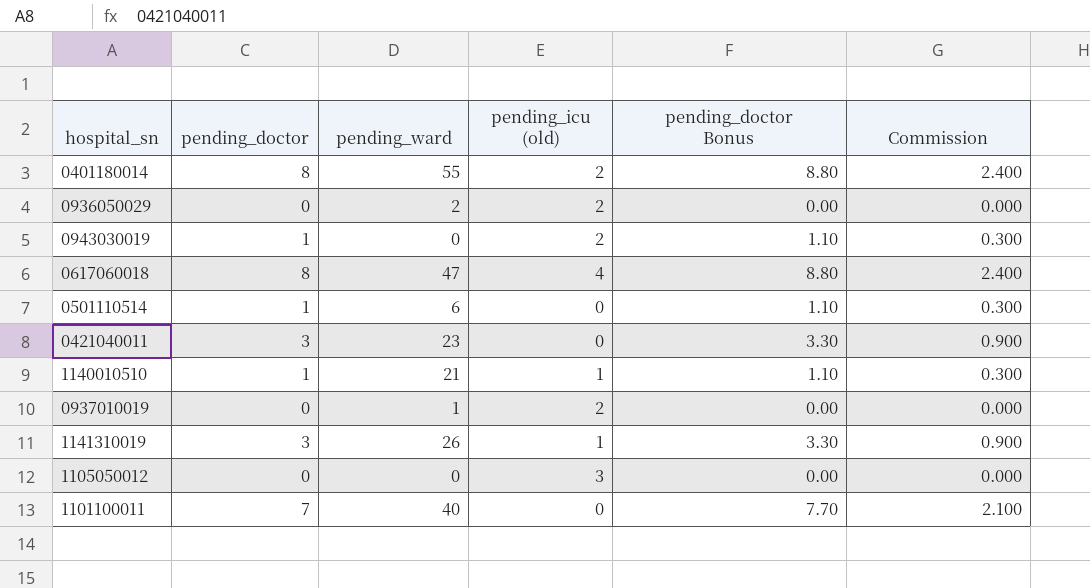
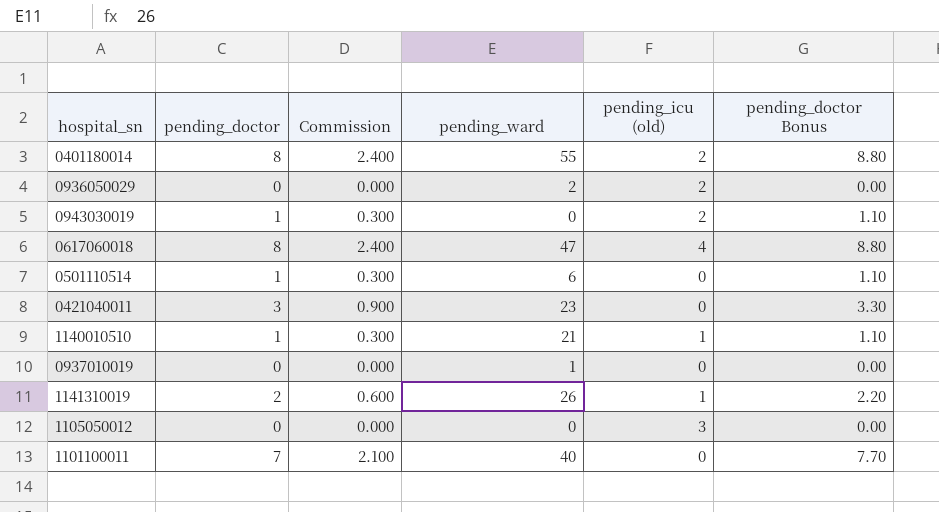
column Commission | position: 6 -> 3
0937010019 | pending_icu (old): 2 -> 0
1141310019 | pending_doctor: 3 -> 2
1141310019 | Commission: 0.900 -> 0.600
1141310019 | pending_doctor Bonus: 3.30 -> 2.20

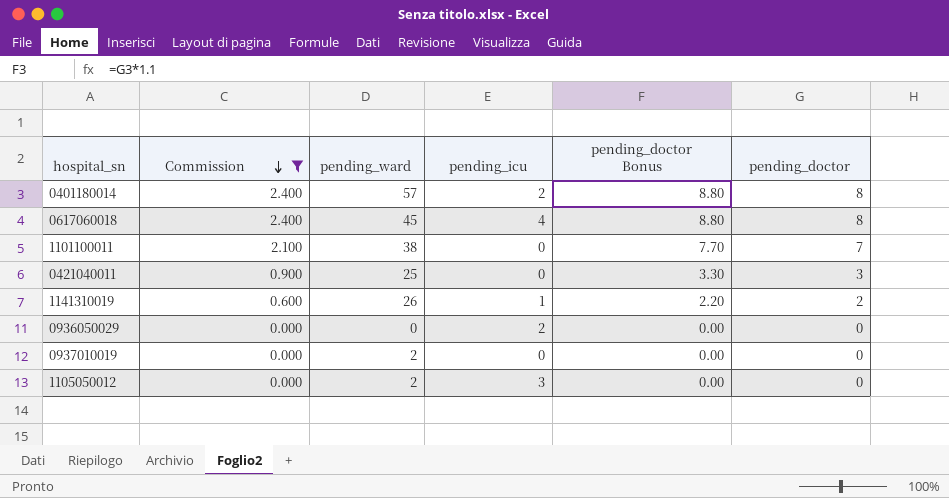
filter: none -> Commission != 0.300
row order: none -> Commission descending
column name: pending_icu (old) -> pending_icu
column pending_doctor | position: 2 -> 6
0401180014 | pending_ward: 55 -> 57
0617060018 | pending_ward: 47 -> 45
1101100011 | pending_ward: 40 -> 38
0421040011 | pending_ward: 23 -> 25
0936050029 | pending_ward: 2 -> 0
0937010019 | pending_ward: 1 -> 2
1105050012 | pending_ward: 0 -> 2

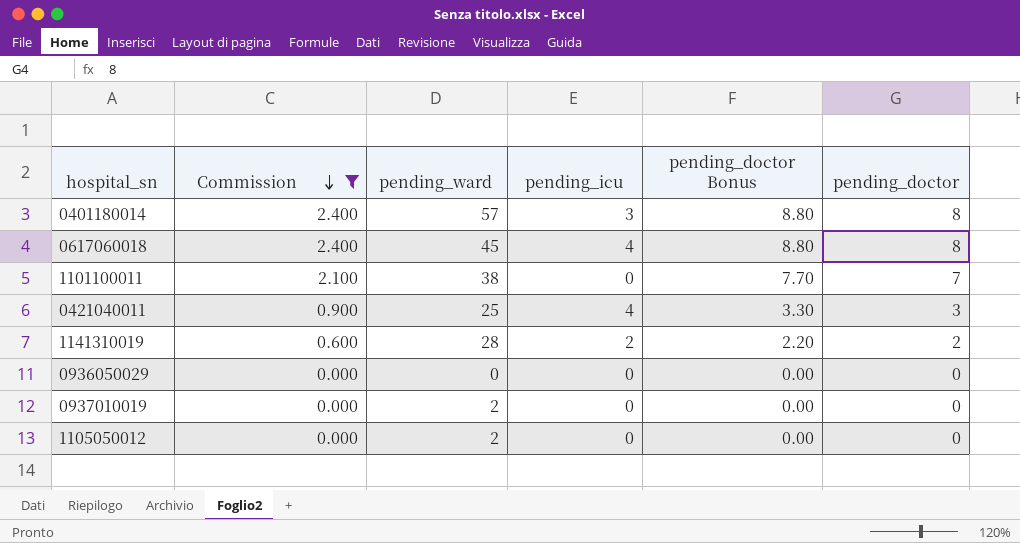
0401180014 | pending_icu: 2 -> 3
0421040011 | pending_icu: 0 -> 4
1141310019 | pending_ward: 26 -> 28
1141310019 | pending_icu: 1 -> 2
0936050029 | pending_icu: 2 -> 0
1105050012 | pending_icu: 3 -> 0

